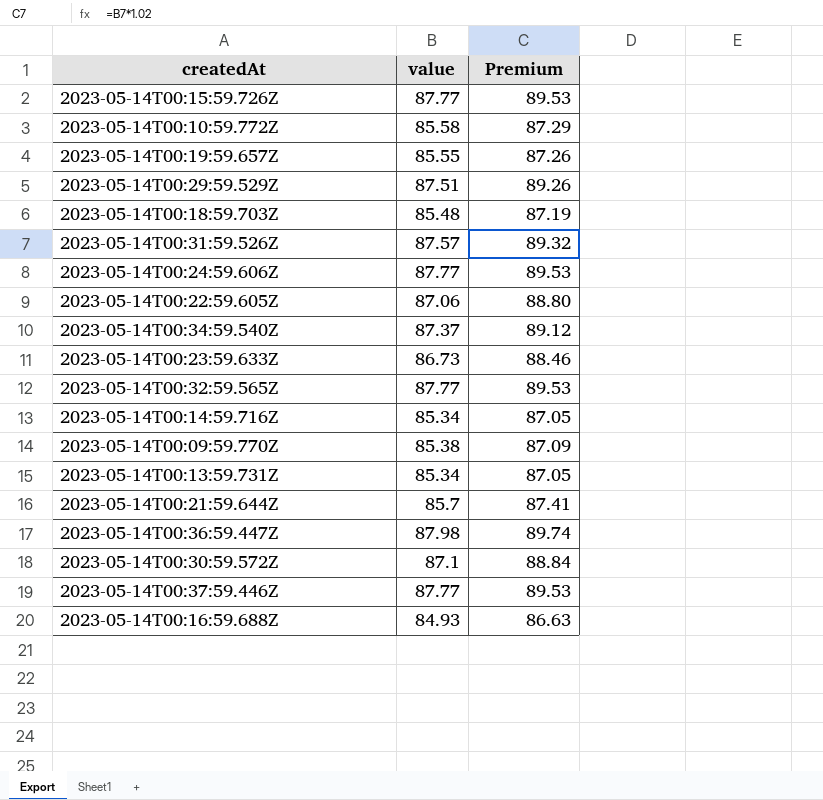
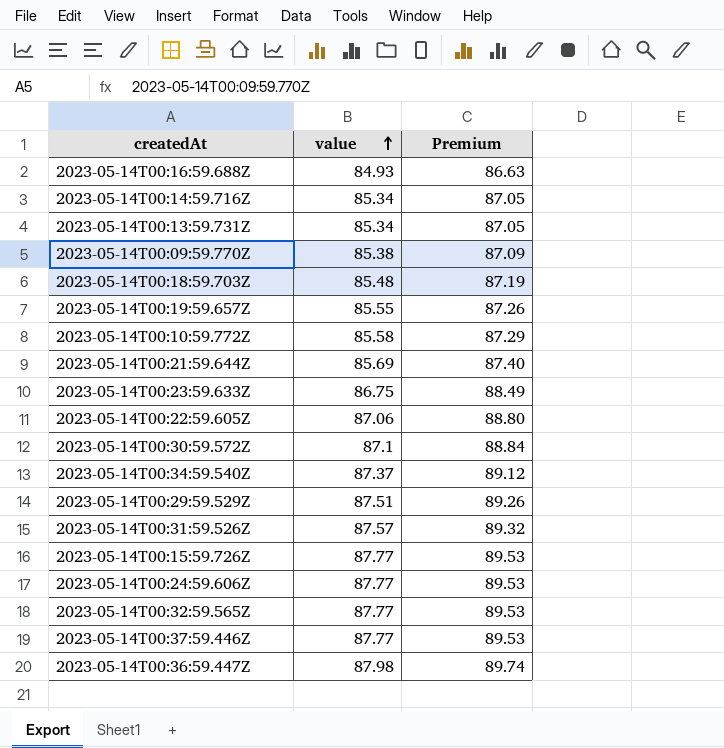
row order: none -> value ascending
2023-05-14T00:21:59.644Z | value: 85.7 -> 85.69
2023-05-14T00:21:59.644Z | Premium: 87.41 -> 87.40
2023-05-14T00:23:59.633Z | value: 86.73 -> 86.75
2023-05-14T00:23:59.633Z | Premium: 88.46 -> 88.49

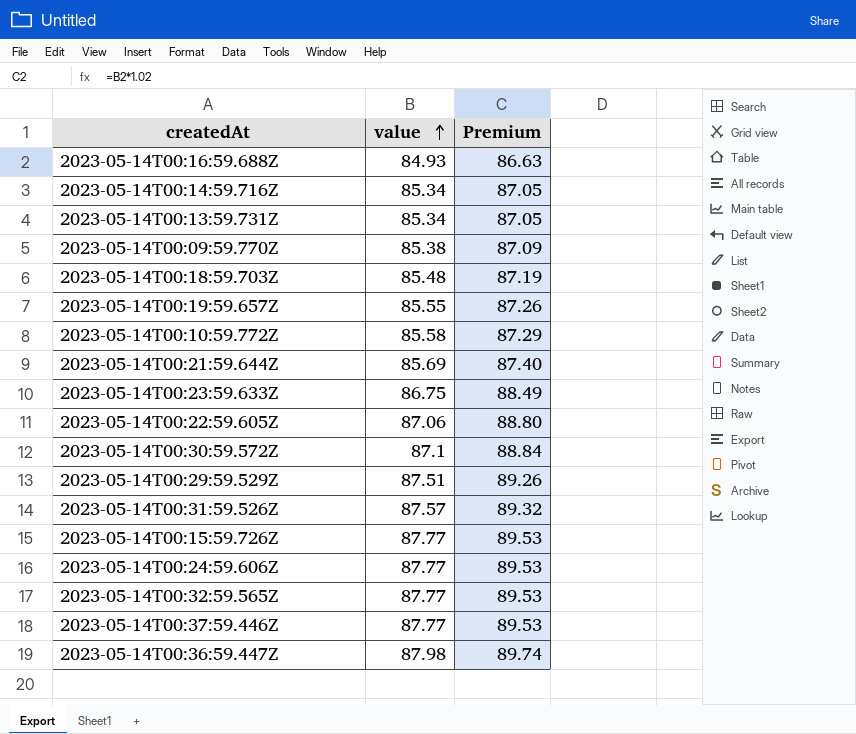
row 2023-05-14T00:34:59.540Z: 87.37 | 89.12 -> none

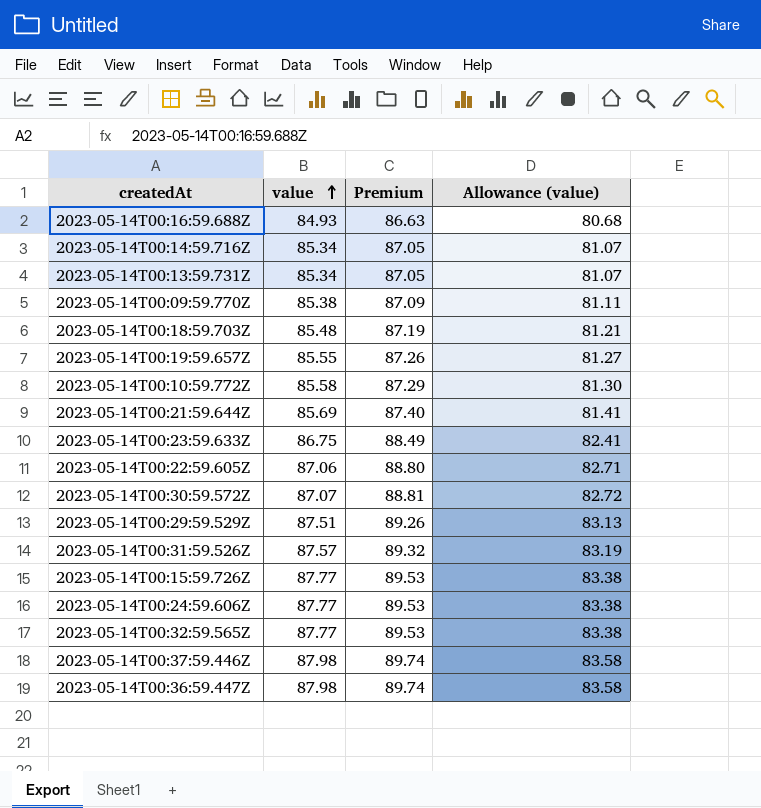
column Allowance (value) | formula: none -> [value] * 0.95
2023-05-14T00:30:59.572Z | value: 87.1 -> 87.07
2023-05-14T00:30:59.572Z | Premium: 88.84 -> 88.81
2023-05-14T00:37:59.446Z | value: 87.77 -> 87.98
2023-05-14T00:37:59.446Z | Premium: 89.53 -> 89.74

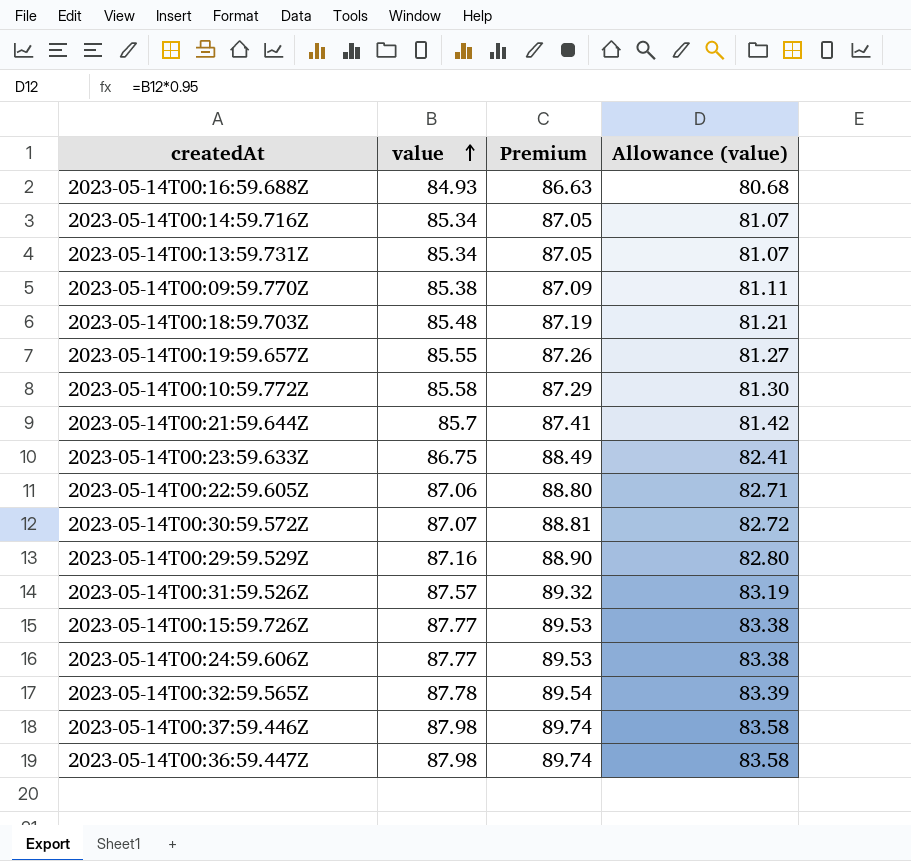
2023-05-14T00:21:59.644Z | value: 85.69 -> 85.7
2023-05-14T00:21:59.644Z | Premium: 87.40 -> 87.41
2023-05-14T00:21:59.644Z | Allowance (value): 81.41 -> 81.42
2023-05-14T00:29:59.529Z | value: 87.51 -> 87.16
2023-05-14T00:29:59.529Z | Premium: 89.26 -> 88.90
2023-05-14T00:29:59.529Z | Allowance (value): 83.13 -> 82.80
2023-05-14T00:32:59.565Z | value: 87.77 -> 87.78
2023-05-14T00:32:59.565Z | Premium: 89.53 -> 89.54
2023-05-14T00:32:59.565Z | Allowance (value): 83.38 -> 83.39

